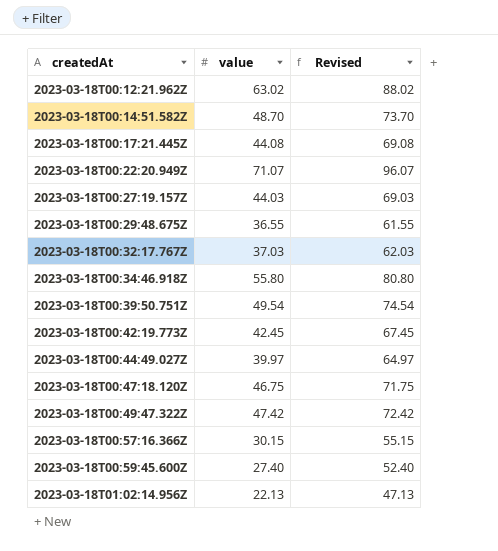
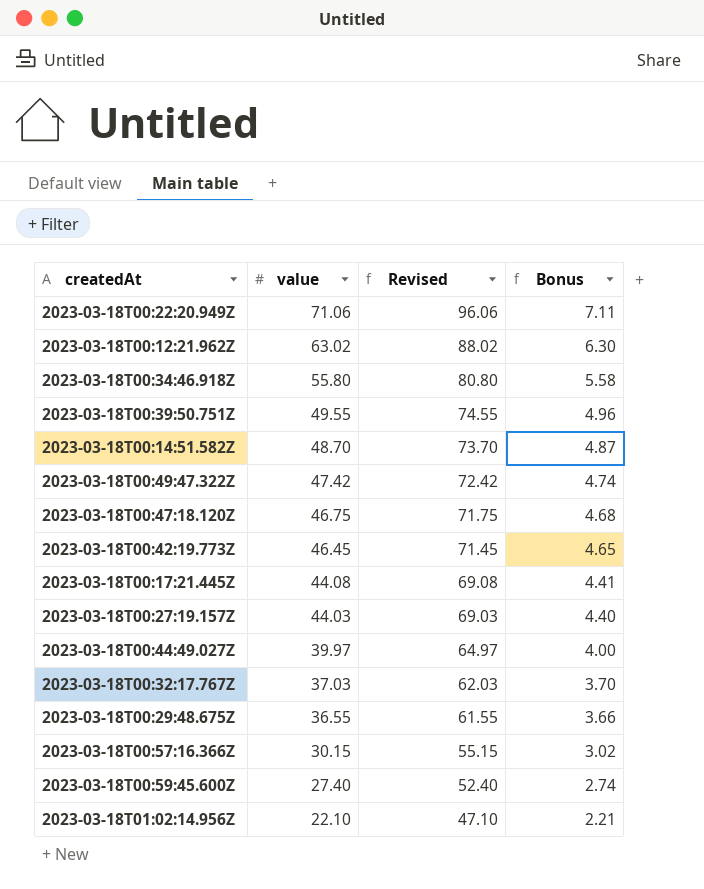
row order: createdAt ascending -> value descending
column Bonus | formula: none -> [value] * 0.1
2023-03-18T00:22:20.949Z | value: 71.07 -> 71.06
2023-03-18T00:22:20.949Z | Revised: 96.07 -> 96.06
2023-03-18T00:39:50.751Z | value: 49.54 -> 49.55
2023-03-18T00:39:50.751Z | Revised: 74.54 -> 74.55
2023-03-18T00:42:19.773Z | value: 42.45 -> 46.45
2023-03-18T00:42:19.773Z | Revised: 67.45 -> 71.45
2023-03-18T01:02:14.956Z | value: 22.13 -> 22.10
2023-03-18T01:02:14.956Z | Revised: 47.13 -> 47.10

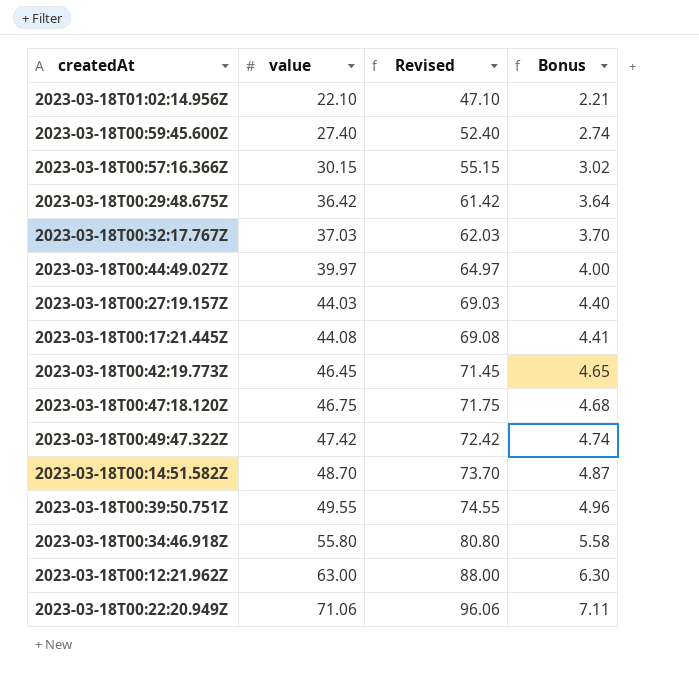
row order: value descending -> value ascending
2023-03-18T00:29:48.675Z | value: 36.55 -> 36.42
2023-03-18T00:29:48.675Z | Revised: 61.55 -> 61.42
2023-03-18T00:29:48.675Z | Bonus: 3.66 -> 3.64
2023-03-18T00:12:21.962Z | value: 63.02 -> 63.00
2023-03-18T00:12:21.962Z | Revised: 88.02 -> 88.00

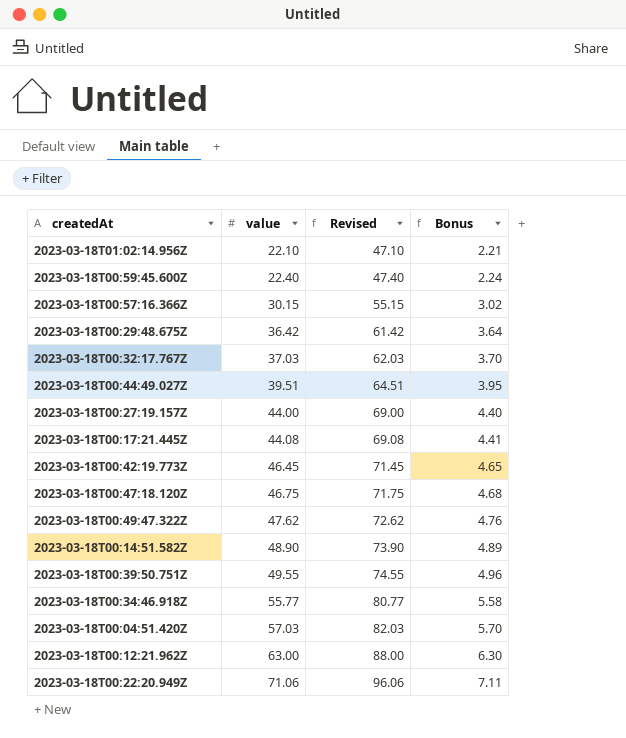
2023-03-18T00:59:45.600Z | value: 27.40 -> 22.40
2023-03-18T00:59:45.600Z | Revised: 52.40 -> 47.40
2023-03-18T00:59:45.600Z | Bonus: 2.74 -> 2.24
2023-03-18T00:44:49.027Z | value: 39.97 -> 39.51
2023-03-18T00:44:49.027Z | Revised: 64.97 -> 64.51
2023-03-18T00:44:49.027Z | Bonus: 4.00 -> 3.95
2023-03-18T00:27:19.157Z | value: 44.03 -> 44.00
2023-03-18T00:27:19.157Z | Revised: 69.03 -> 69.00
2023-03-18T00:49:47.322Z | value: 47.42 -> 47.62
2023-03-18T00:49:47.322Z | Revised: 72.42 -> 72.62
2023-03-18T00:49:47.322Z | Bonus: 4.74 -> 4.76
2023-03-18T00:14:51.582Z | value: 48.70 -> 48.90
2023-03-18T00:14:51.582Z | Revised: 73.70 -> 73.90
2023-03-18T00:14:51.582Z | Bonus: 4.87 -> 4.89
2023-03-18T00:34:46.918Z | value: 55.80 -> 55.77
2023-03-18T00:34:46.918Z | Revised: 80.80 -> 80.77
row 2023-03-18T00:04:51.420Z: none -> 57.03 | 82.03 | 5.70

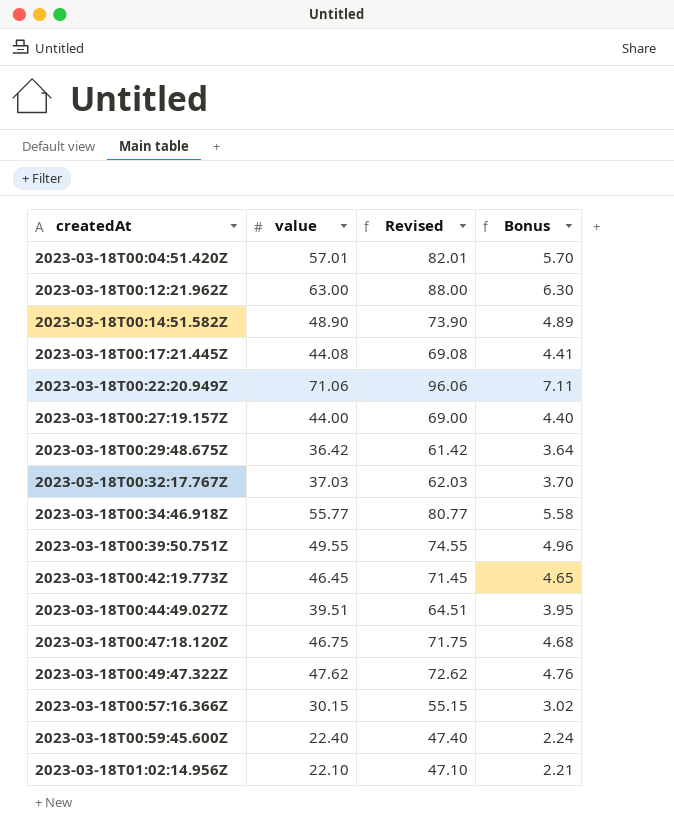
row order: value ascending -> createdAt ascending
2023-03-18T00:04:51.420Z | value: 57.03 -> 57.01
2023-03-18T00:04:51.420Z | Revised: 82.03 -> 82.01

